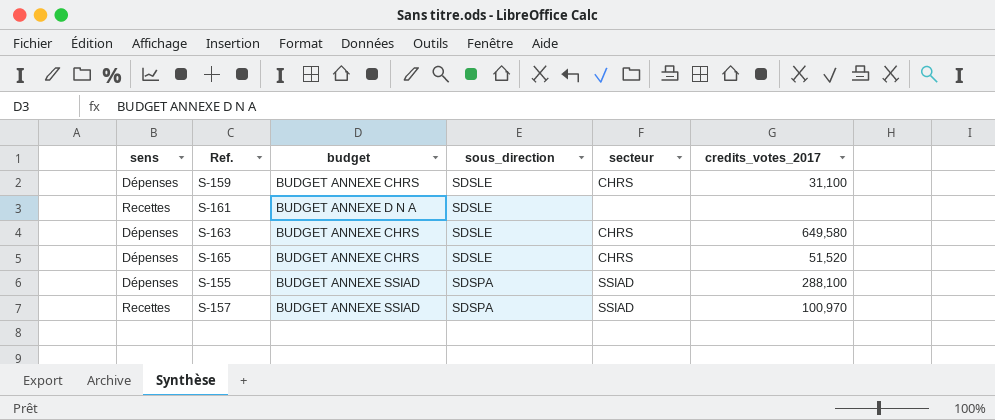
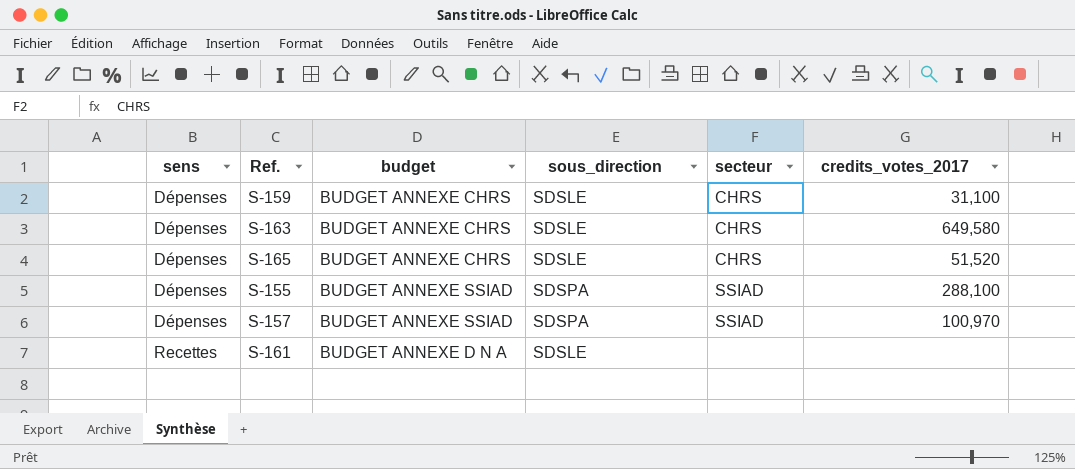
row order: sous_direction ascending -> sens ascending
S-157 | sens: Recettes -> Dépenses

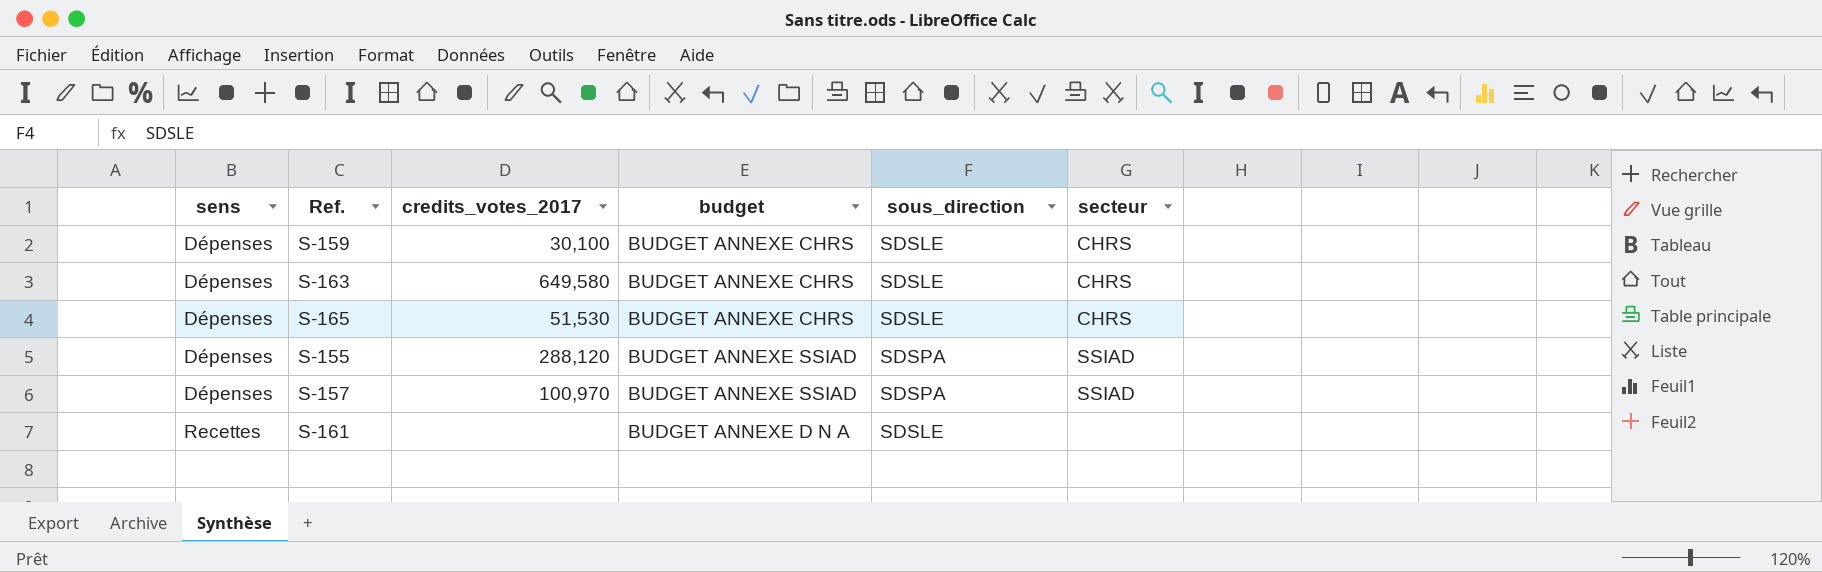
column credits_votes_2017 | position: 6 -> 3
S-159 | credits_votes_2017: 31,100 -> 30,100
S-165 | credits_votes_2017: 51,520 -> 51,530
S-155 | credits_votes_2017: 288,100 -> 288,120

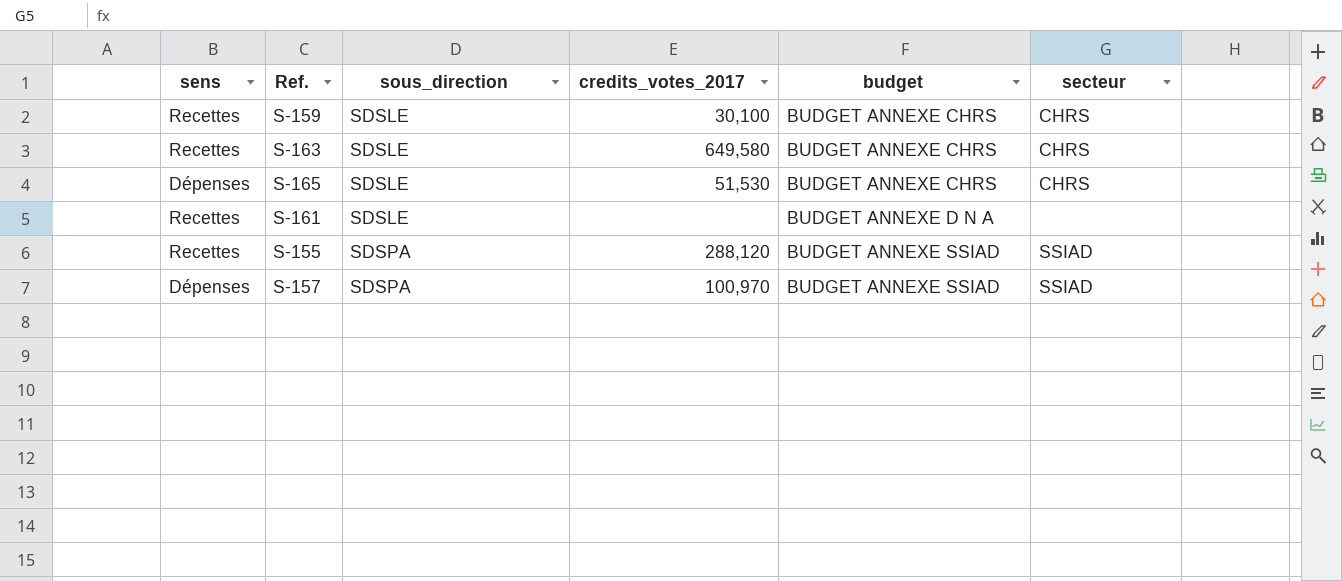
row order: sens ascending -> sous_direction ascending
column sous_direction | position: 5 -> 3
S-159 | sens: Dépenses -> Recettes
S-163 | sens: Dépenses -> Recettes
S-155 | sens: Dépenses -> Recettes

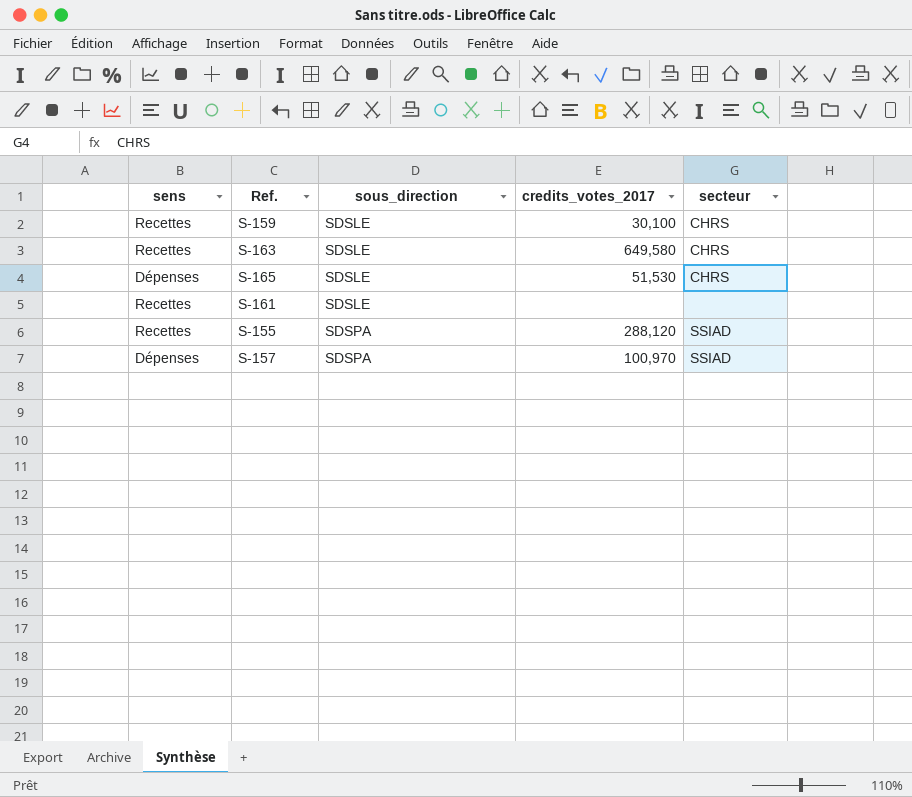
column budget | position: 5 -> none

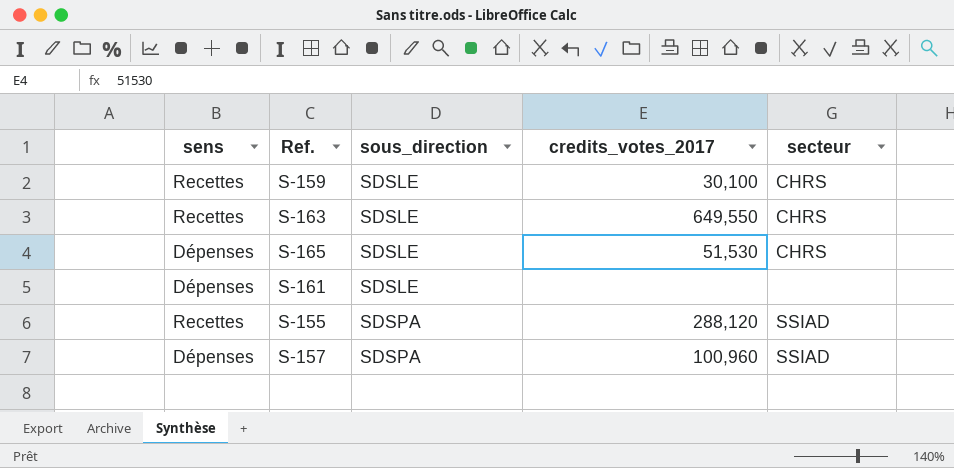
S-163 | credits_votes_2017: 649,580 -> 649,550
S-161 | sens: Recettes -> Dépenses
S-157 | credits_votes_2017: 100,970 -> 100,960

